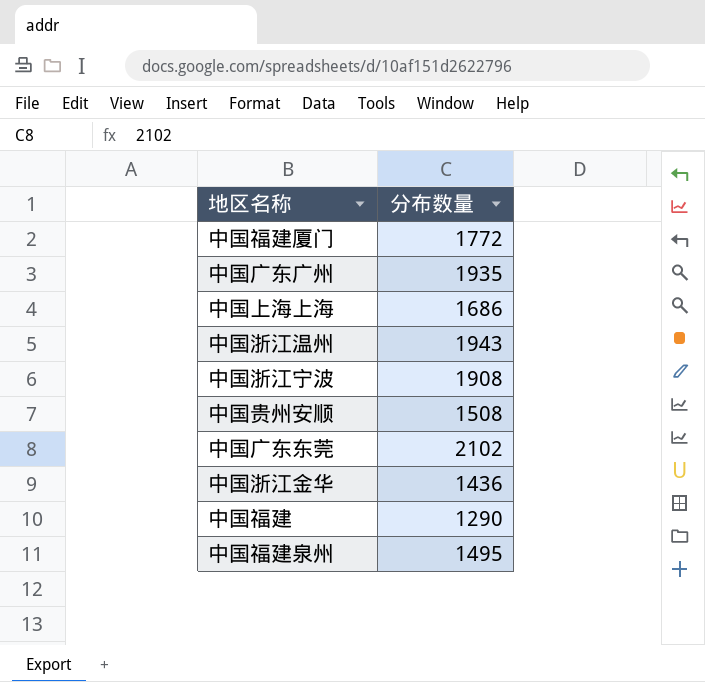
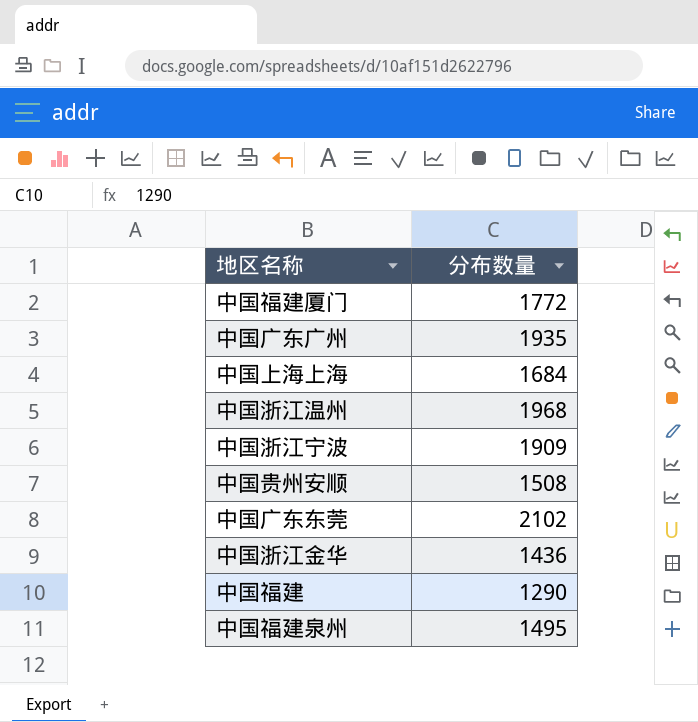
中国上海上海 | 分布数量: 1686 -> 1684
中国浙江温州 | 分布数量: 1943 -> 1968
中国浙江宁波 | 分布数量: 1908 -> 1909

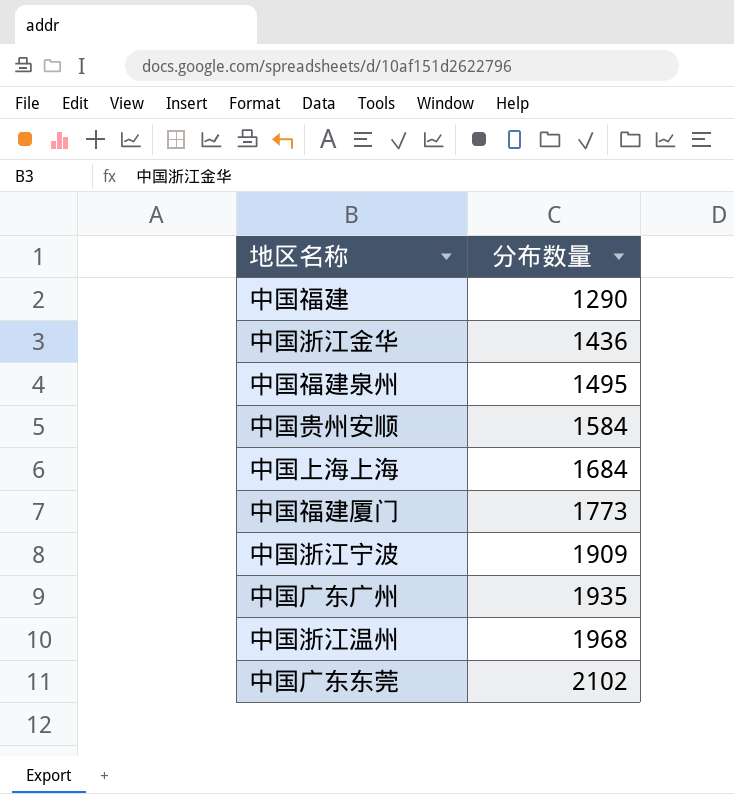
row order: none -> 分布数量 ascending
中国贵州安顺 | 分布数量: 1508 -> 1584
中国福建厦门 | 分布数量: 1772 -> 1773

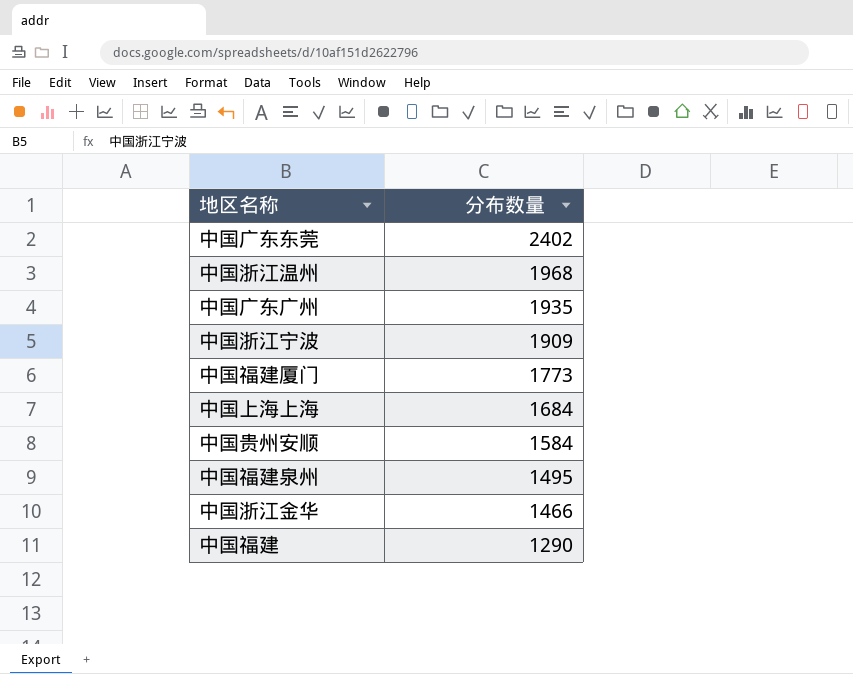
row order: 分布数量 ascending -> 分布数量 descending
中国广东东莞 | 分布数量: 2102 -> 2402
中国浙江金华 | 分布数量: 1436 -> 1466

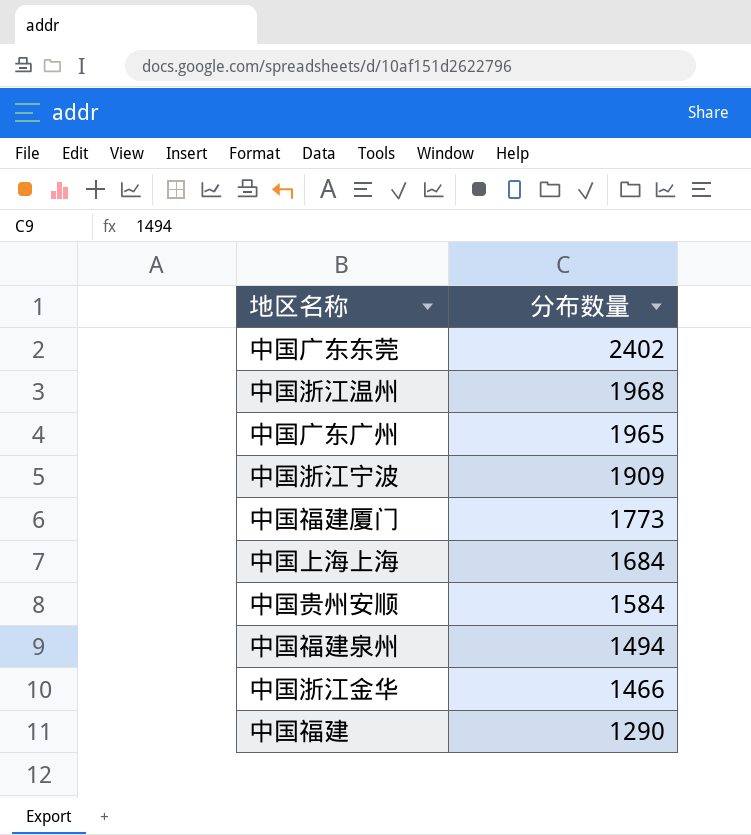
中国广东广州 | 分布数量: 1935 -> 1965
中国福建泉州 | 分布数量: 1495 -> 1494

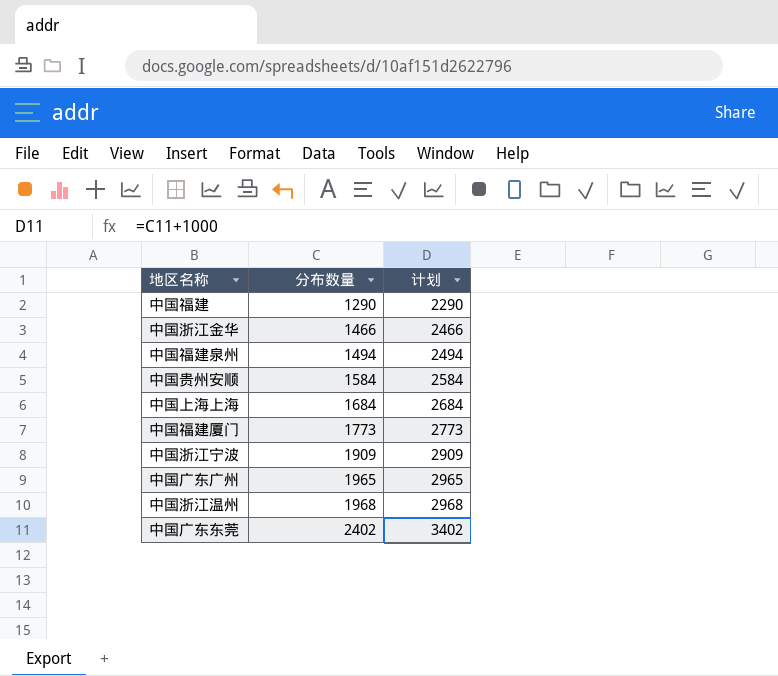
row order: 分布数量 descending -> 分布数量 ascending
column 计划 | formula: none -> [分布数量] + 1000

